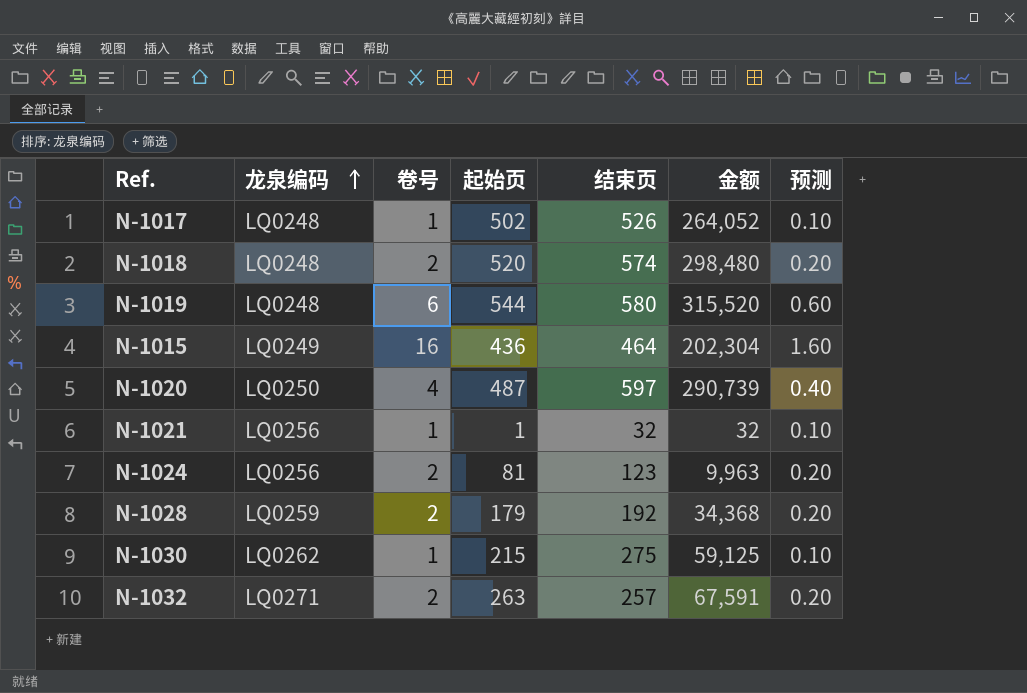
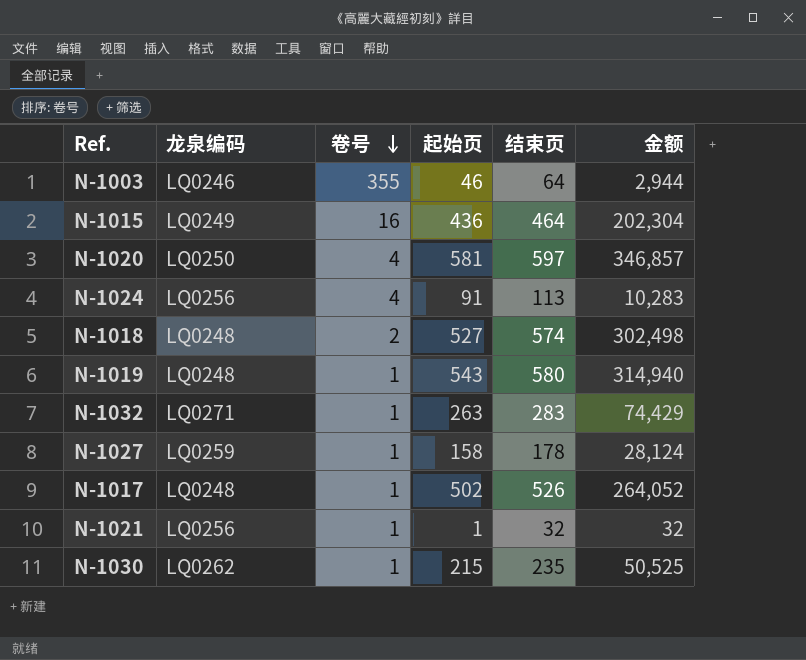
row order: 龙泉编码 ascending -> 卷号 descending
column 预测 | formula: [卷号] * 0.1 -> none
row N-1028: LQ0259 | 2 | 179 | 192 | 34,368 | 0.20 -> none
row N-1003: none -> LQ0246 | 355 | 46 | 64 | 2,944
N-1020 | 起始页: 487 -> 581
N-1020 | 金额: 290,739 -> 346,857
N-1024 | 卷号: 2 -> 4
N-1024 | 起始页: 81 -> 91
N-1024 | 结束页: 123 -> 113
N-1024 | 金额: 9,963 -> 10,283
N-1018 | 起始页: 520 -> 527
N-1018 | 金额: 298,480 -> 302,498
N-1019 | 卷号: 6 -> 1
N-1019 | 起始页: 544 -> 543
N-1019 | 金额: 315,520 -> 314,940
N-1032 | 卷号: 2 -> 1
N-1032 | 结束页: 257 -> 283
N-1032 | 金额: 67,591 -> 74,429
row N-1027: none -> LQ0259 | 1 | 158 | 178 | 28,124
N-1030 | 结束页: 275 -> 235
N-1030 | 金额: 59,125 -> 50,525

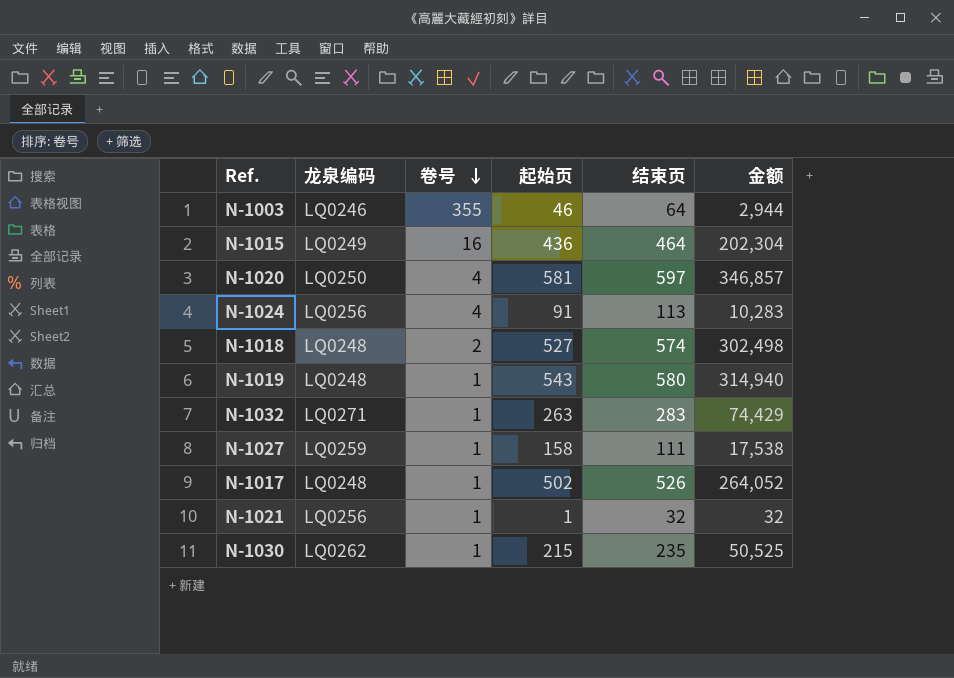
N-1027 | 结束页: 178 -> 111
N-1027 | 金额: 28,124 -> 17,538

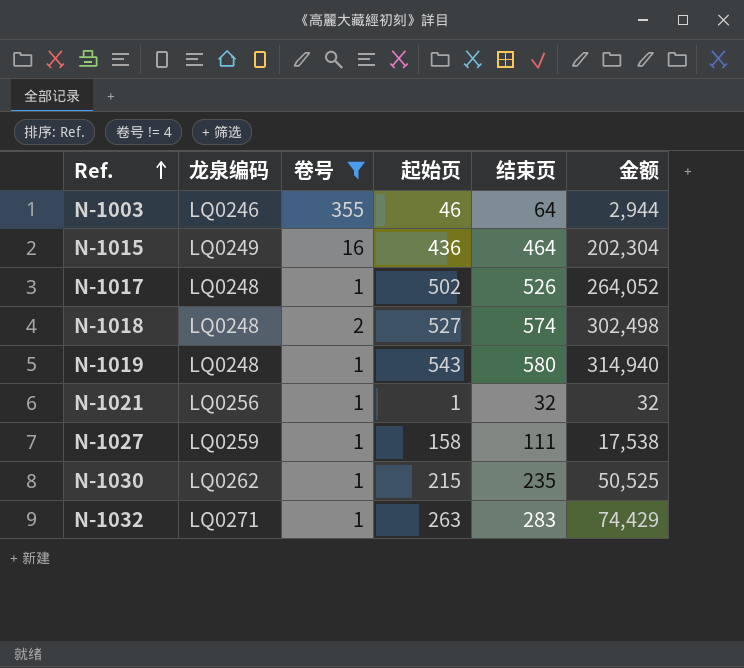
filter: none -> 卷号 != 4
row order: 卷号 descending -> Ref. ascending

